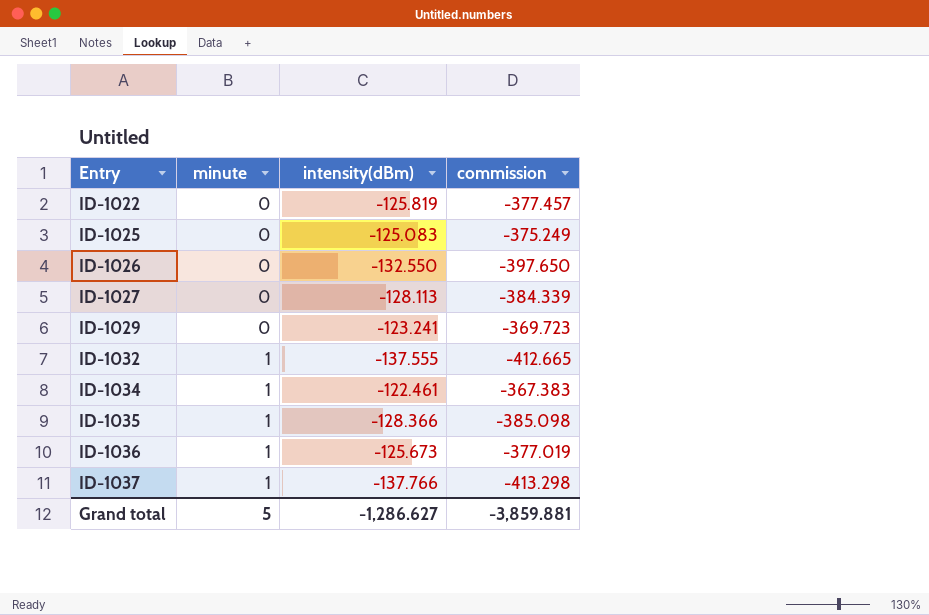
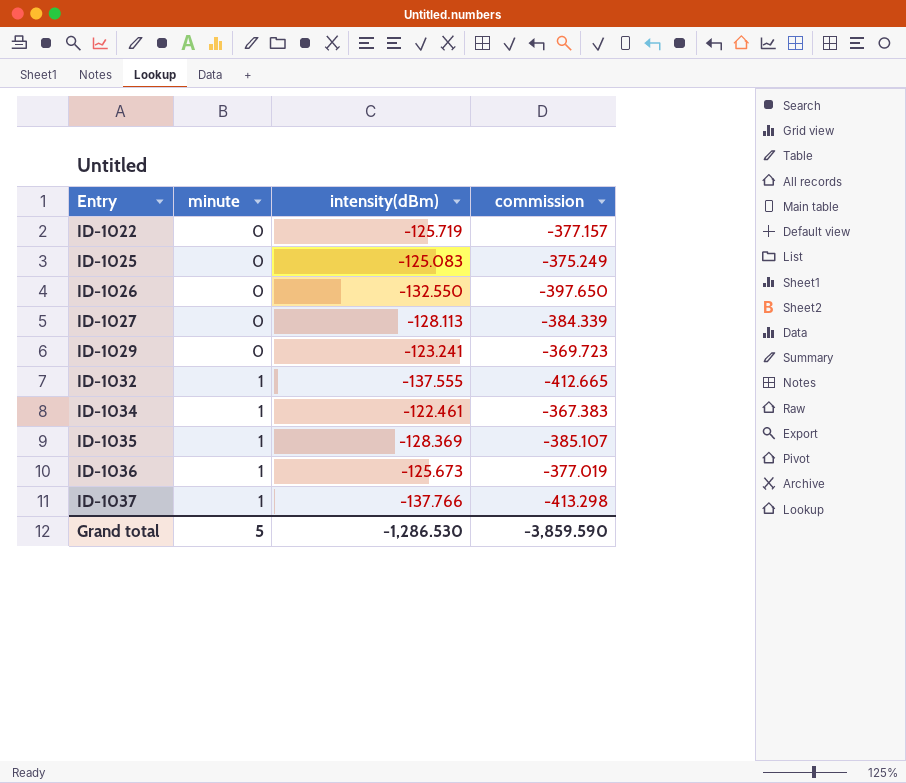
ID-1022 | intensity(dBm): -125.819 -> -125.719
ID-1022 | commission: -377.457 -> -377.157
ID-1035 | intensity(dBm): -128.366 -> -128.369
ID-1035 | commission: -385.098 -> -385.107
Grand total | intensity(dBm): -1,286.627 -> -1,286.530
Grand total | commission: -3,859.881 -> -3,859.590

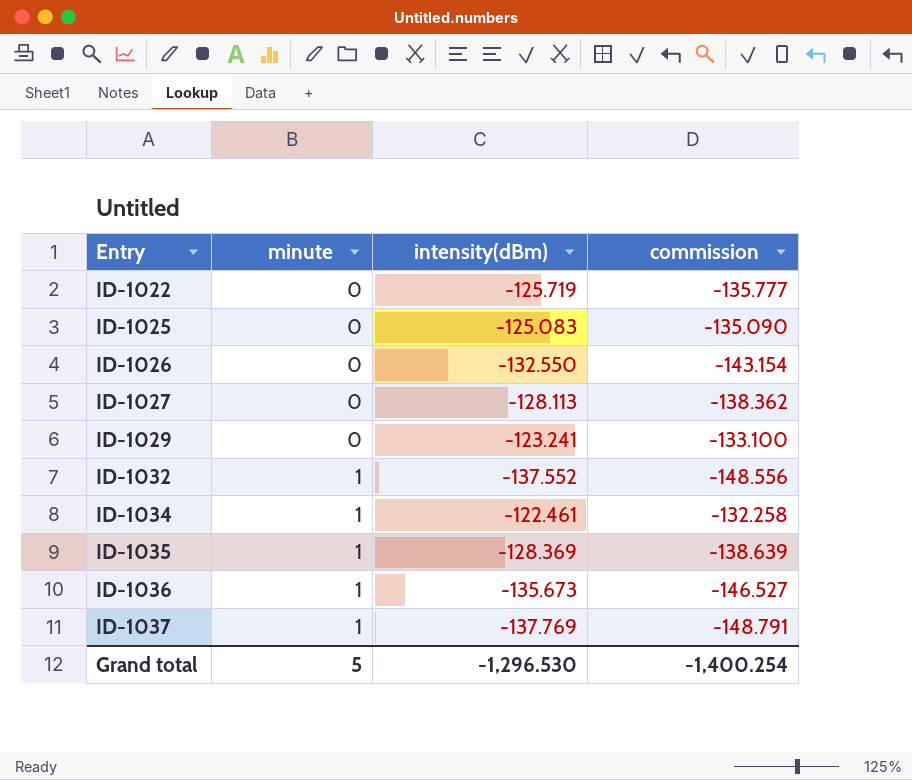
column commission | formula: [intensity(dBm)] * 3 -> [intensity(dBm)] * 1.08
ID-1032 | intensity(dBm): -137.555 -> -137.552
ID-1036 | intensity(dBm): -125.673 -> -135.673
ID-1037 | intensity(dBm): -137.766 -> -137.769
Grand total | intensity(dBm): -1,286.530 -> -1,296.530
Grand total | commission: -3,859.590 -> -1,400.254

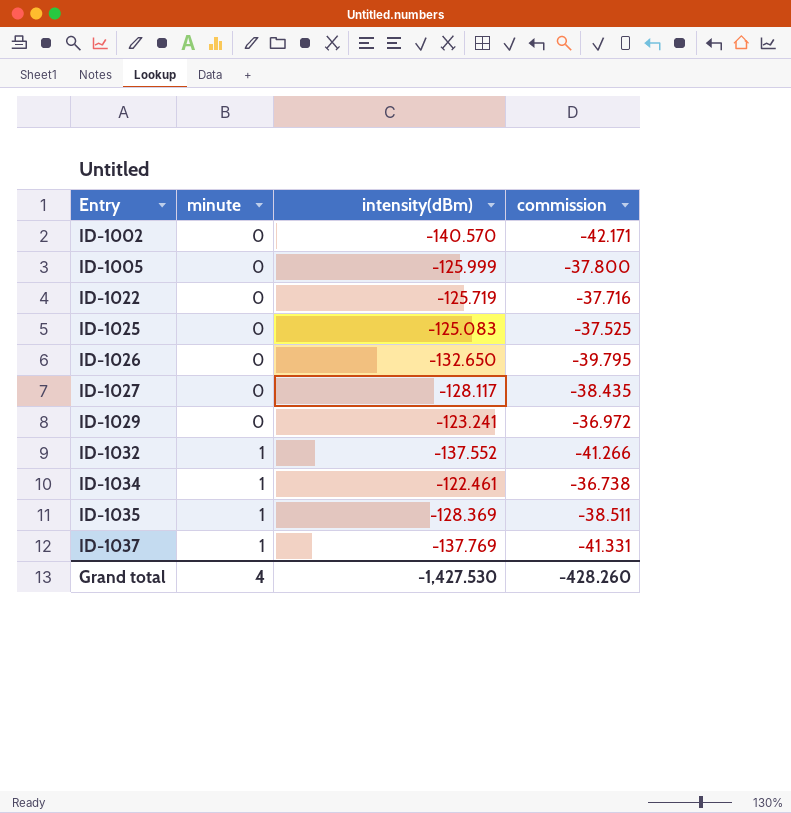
column commission | formula: [intensity(dBm)] * 1.08 -> [intensity(dBm)] * 0.3
row ID-1036: 1 | -135.673 | -146.527 -> none
row ID-1002: none -> 0 | -140.570 | -42.171
row ID-1005: none -> 0 | -125.999 | -37.800
ID-1026 | intensity(dBm): -132.550 -> -132.650
ID-1027 | intensity(dBm): -128.113 -> -128.117
Grand total | minute: 5 -> 4
Grand total | intensity(dBm): -1,296.530 -> -1,427.530
Grand total | commission: -1,400.254 -> -428.260

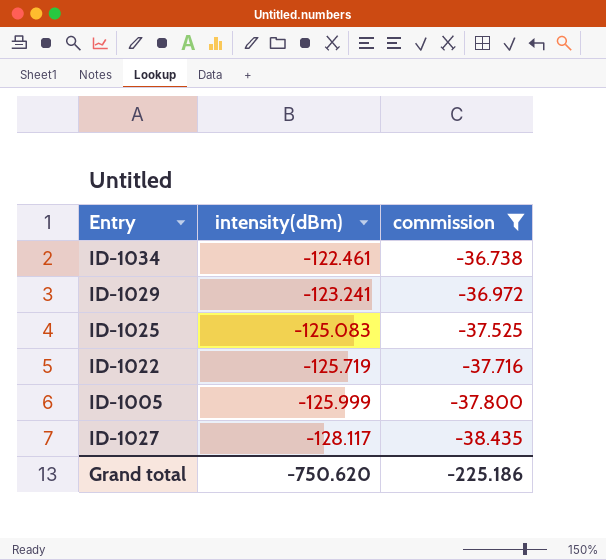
filter: none -> commission >= -38.435
row order: Entry ascending -> intensity(dBm) descending
column minute | position: 2 -> none
Grand total | intensity(dBm): -1,427.530 -> -750.620
Grand total | commission: -428.260 -> -225.186

